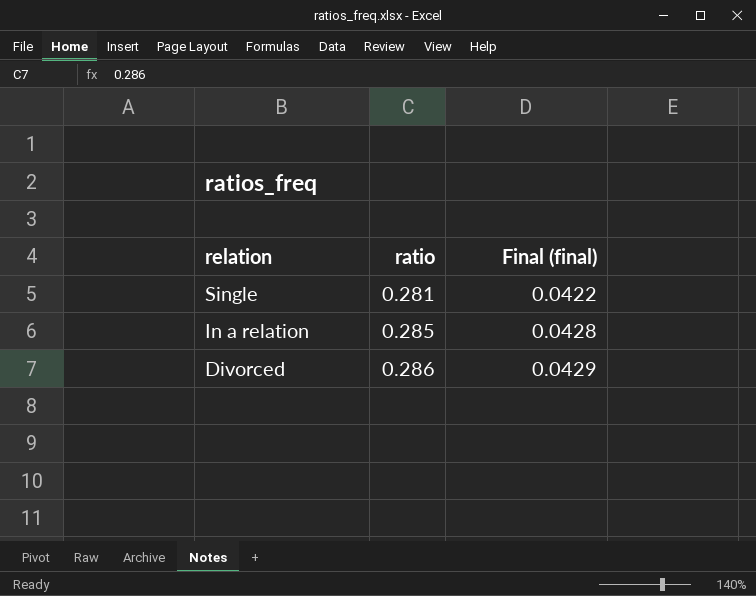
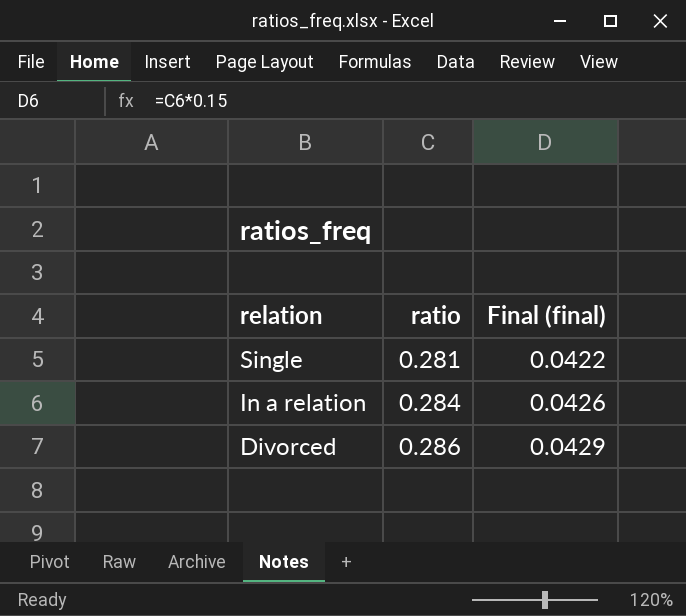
In a relation | ratio: 0.285 -> 0.284
In a relation | Final (final): 0.0428 -> 0.0426

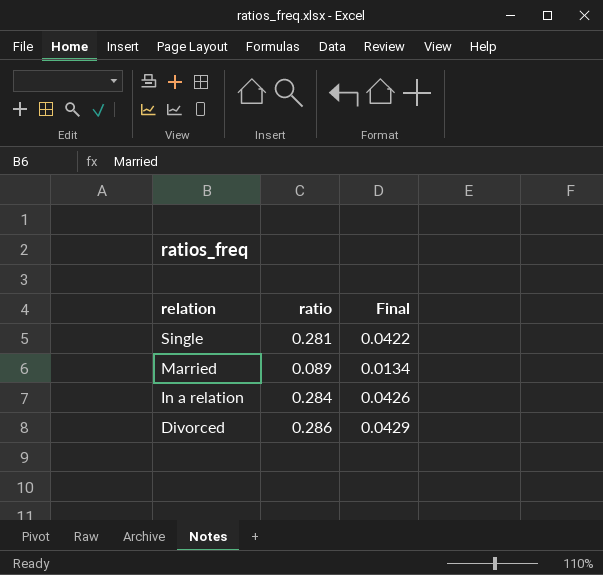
column name: Final (final) -> Final
row Married: none -> 0.089 | 0.0134

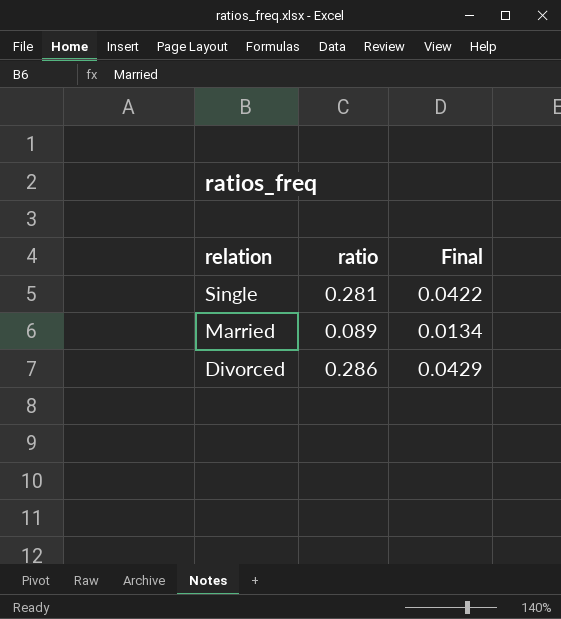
row In a relation: 0.284 | 0.0426 -> none

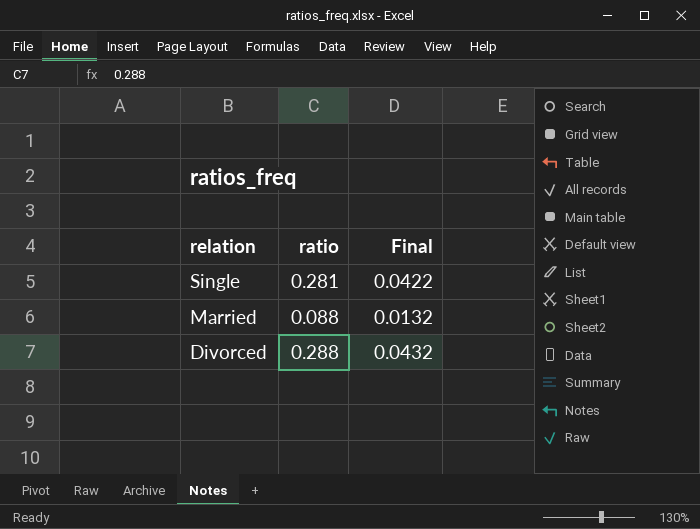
Married | ratio: 0.089 -> 0.088
Married | Final: 0.0134 -> 0.0132
Divorced | ratio: 0.286 -> 0.288
Divorced | Final: 0.0429 -> 0.0432

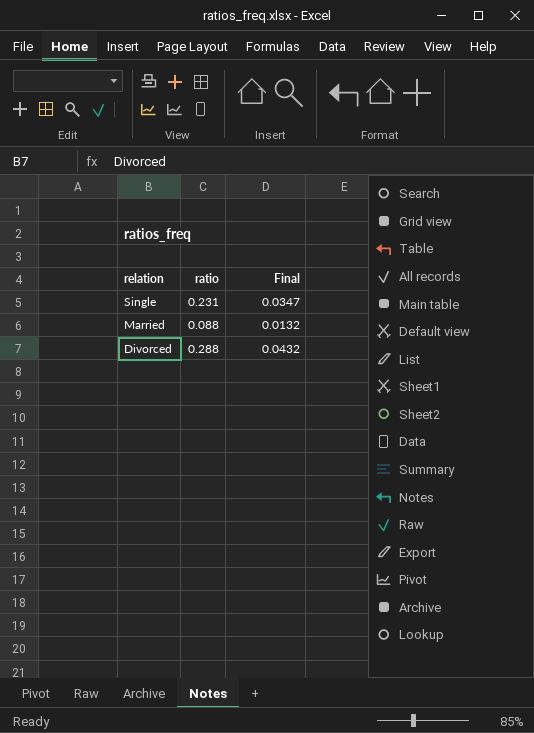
Single | ratio: 0.281 -> 0.231
Single | Final: 0.0422 -> 0.0347

